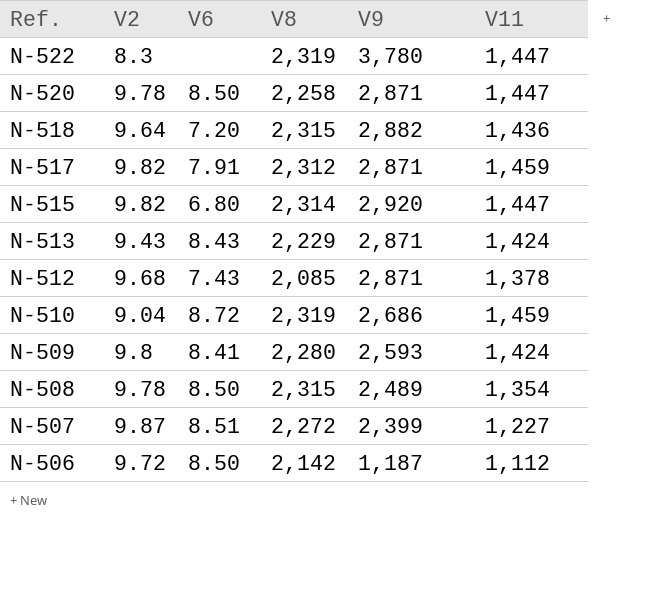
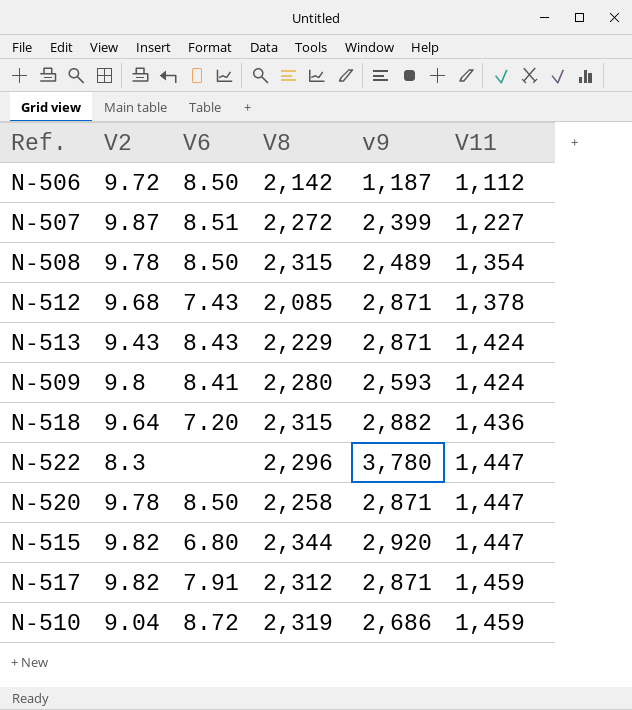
row order: Ref. descending -> V11 ascending
column name: V9 -> v9
N-522 | V8: 2,319 -> 2,296
N-515 | V8: 2,314 -> 2,344

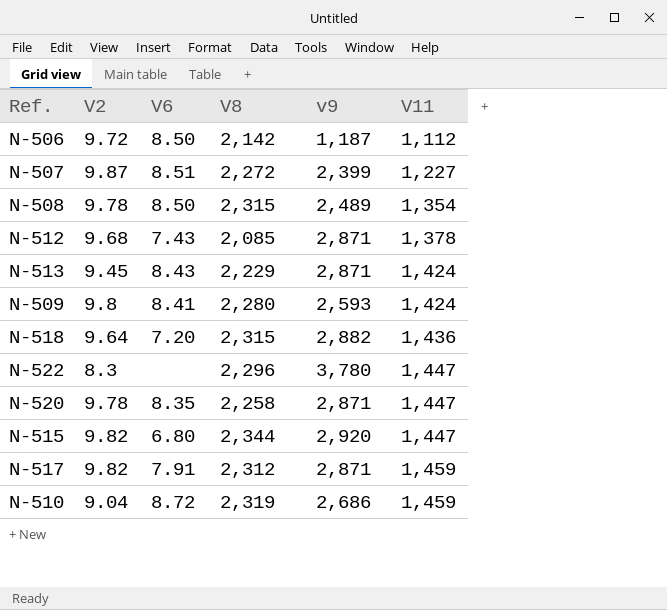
N-513 | V2: 9.43 -> 9.45
N-520 | V6: 8.50 -> 8.35

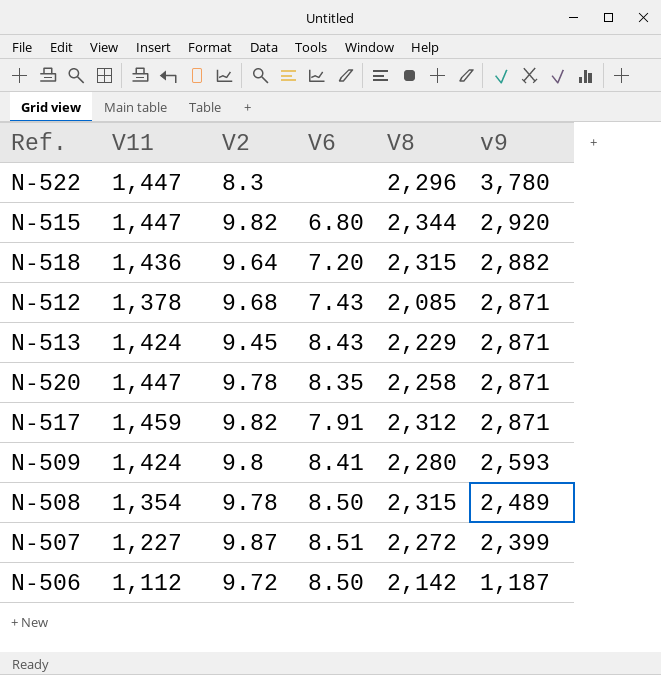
row order: V11 ascending -> v9 descending
column V11 | position: 6 -> 2
row N-510: 9.04 | 8.72 | 2,319 | 2,686 | 1,459 -> none

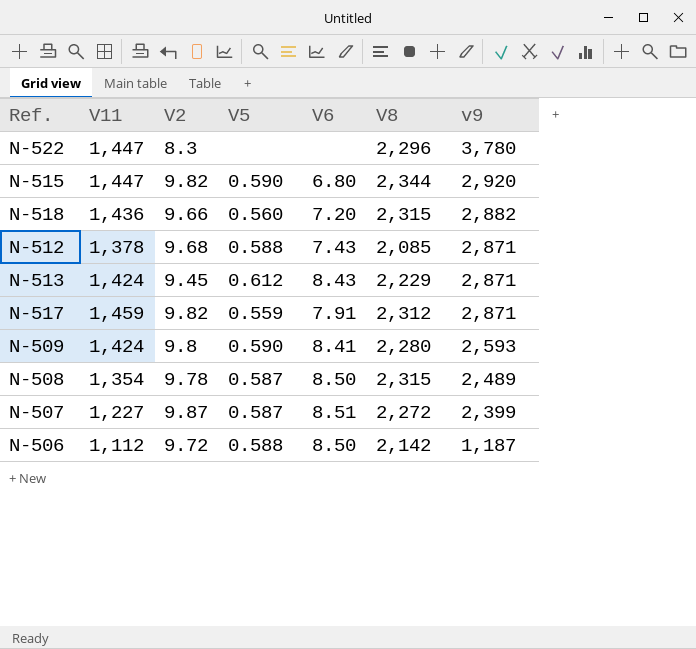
column V5 | position: none -> 4
row N-520: 1,447 | 9.78 | 8.35 | 2,258 | 2,871 -> none
N-518 | V2: 9.64 -> 9.66

